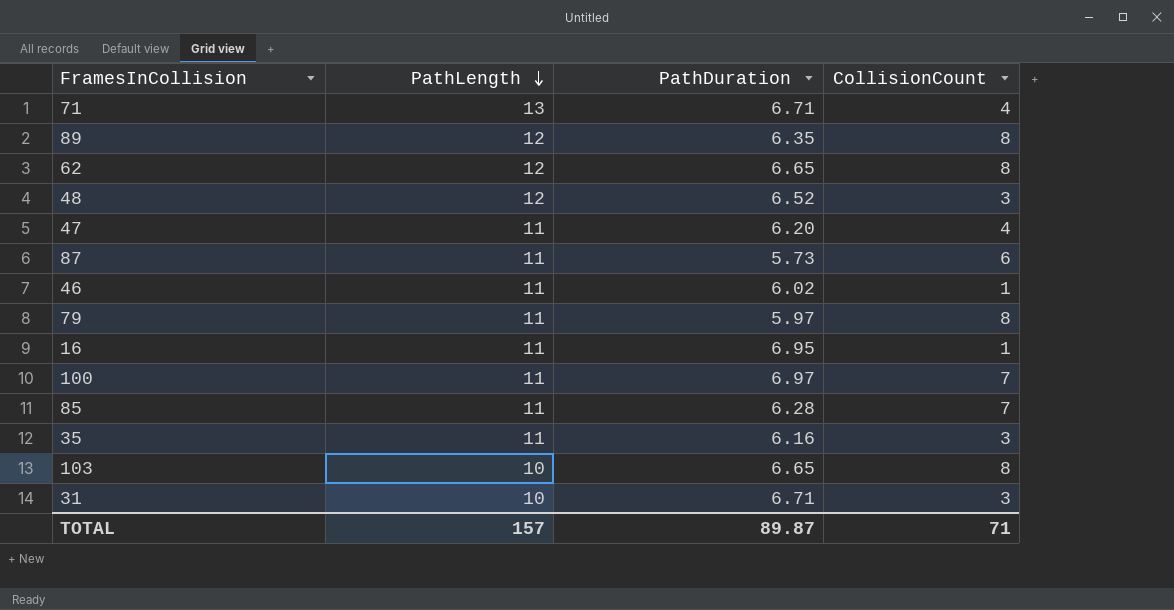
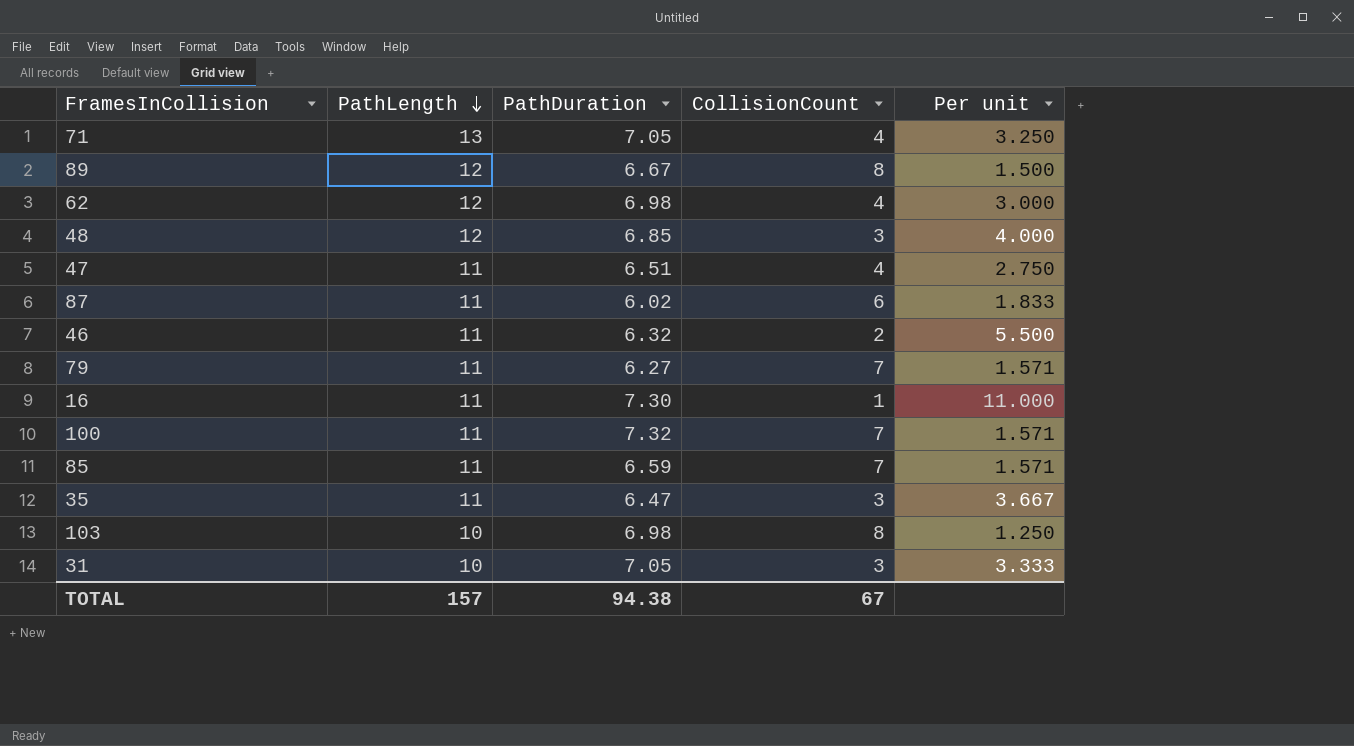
column Per unit | formula: none -> [PathLength] / [CollisionCount]
71 | PathDuration: 6.71 -> 7.05
89 | PathDuration: 6.35 -> 6.67
62 | PathDuration: 6.65 -> 6.98
62 | CollisionCount: 8 -> 4
48 | PathDuration: 6.52 -> 6.85
47 | PathDuration: 6.20 -> 6.51
87 | PathDuration: 5.73 -> 6.02
46 | PathDuration: 6.02 -> 6.32
46 | CollisionCount: 1 -> 2
79 | PathDuration: 5.97 -> 6.27
79 | CollisionCount: 8 -> 7
16 | PathDuration: 6.95 -> 7.30
100 | PathDuration: 6.97 -> 7.32
85 | PathDuration: 6.28 -> 6.59
35 | PathDuration: 6.16 -> 6.47
103 | PathDuration: 6.65 -> 6.98
31 | PathDuration: 6.71 -> 7.05
TOTAL | PathDuration: 89.87 -> 94.38
TOTAL | CollisionCount: 71 -> 67

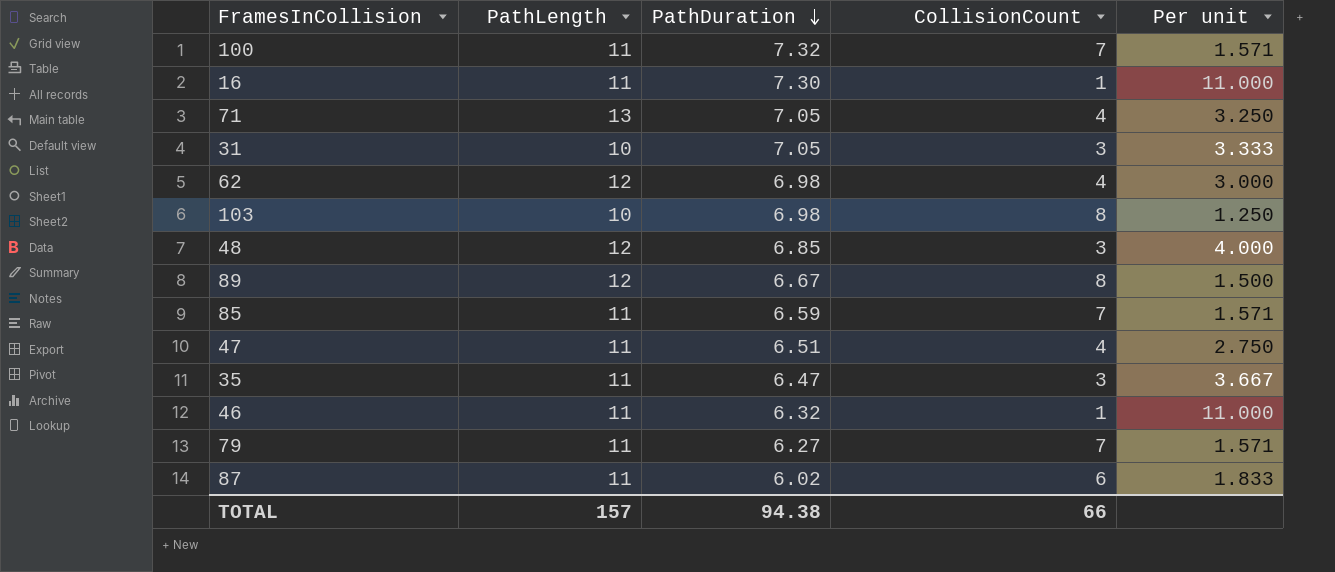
row order: PathLength descending -> PathDuration descending
46 | CollisionCount: 2 -> 1
46 | Per unit: 5.500 -> 11.000
TOTAL | CollisionCount: 67 -> 66

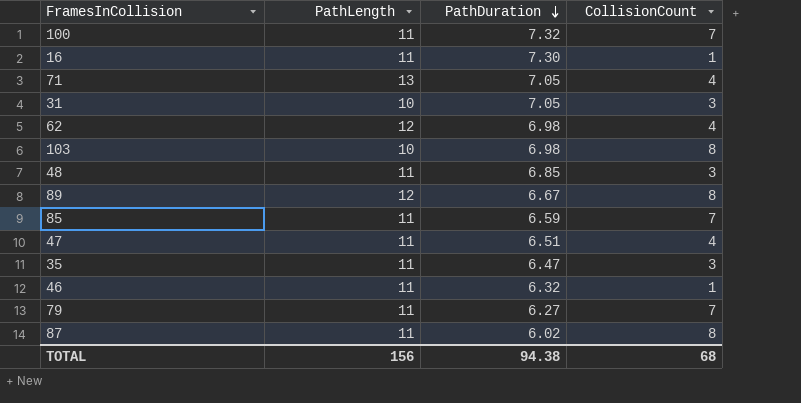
column Per unit | formula: [PathLength] / [CollisionCount] -> none
48 | PathLength: 12 -> 11
87 | CollisionCount: 6 -> 8
TOTAL | PathLength: 157 -> 156
TOTAL | CollisionCount: 66 -> 68

